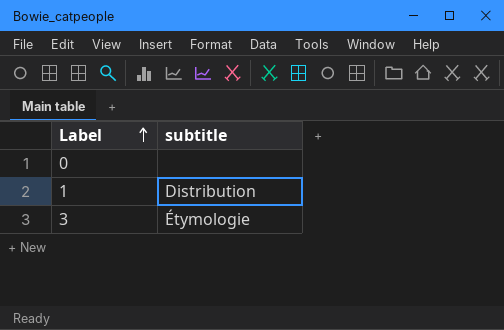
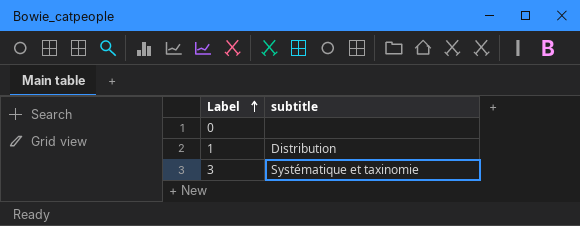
3 | subtitle: Étymologie -> Systématique et taxinomie

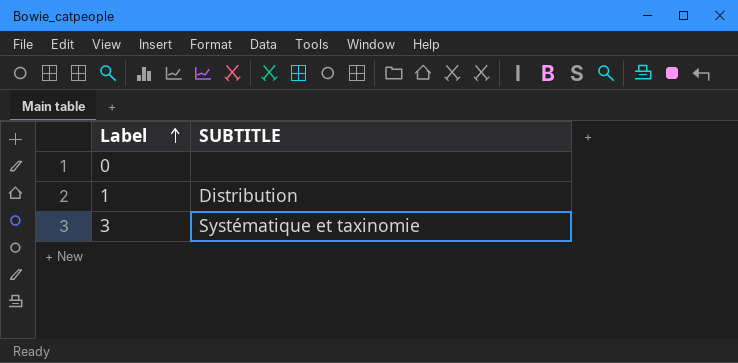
column name: subtitle -> SUBTITLE

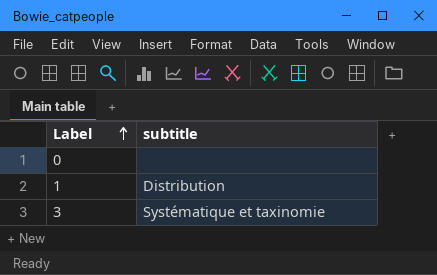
column name: SUBTITLE -> subtitle

